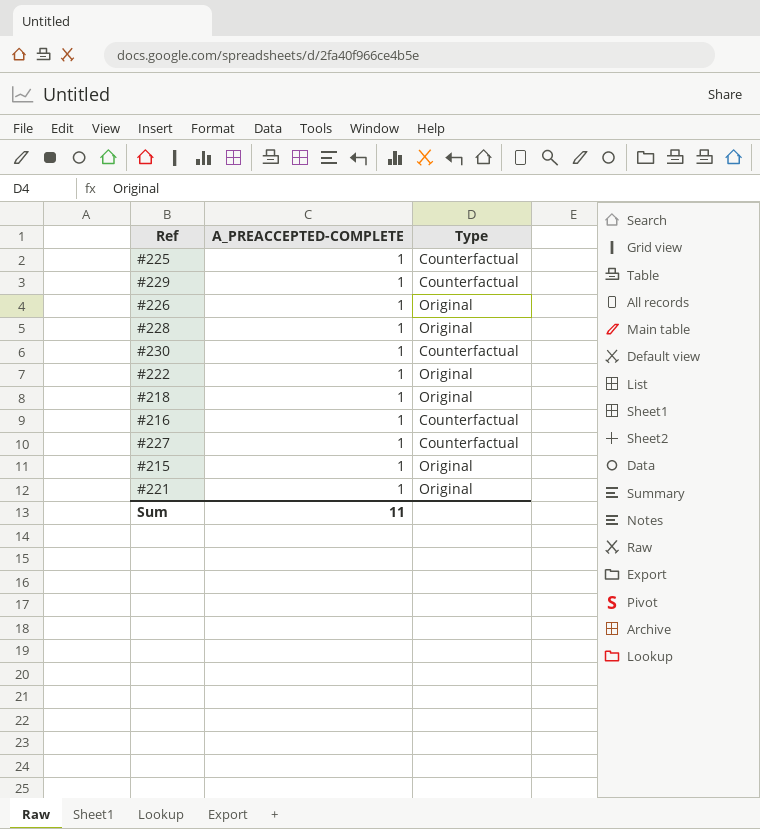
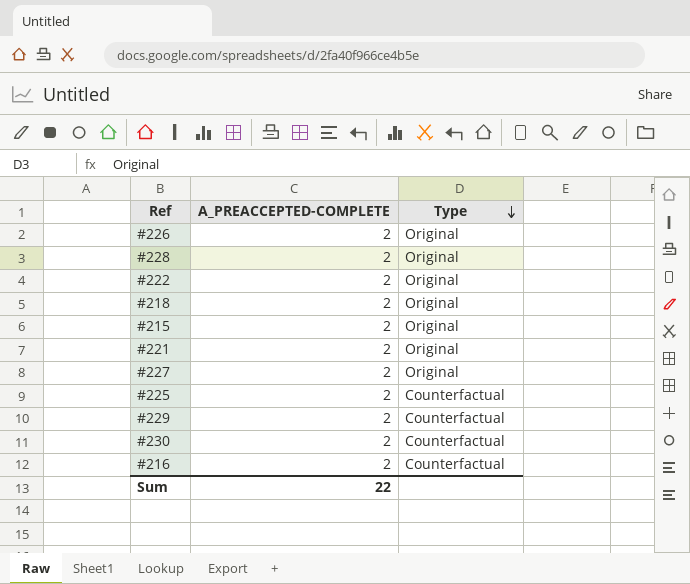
row order: none -> Type descending
#226 | A_PREACCEPTED-COMPLETE: 1 -> 2
#228 | A_PREACCEPTED-COMPLETE: 1 -> 2
#222 | A_PREACCEPTED-COMPLETE: 1 -> 2
#218 | A_PREACCEPTED-COMPLETE: 1 -> 2
#215 | A_PREACCEPTED-COMPLETE: 1 -> 2
#221 | A_PREACCEPTED-COMPLETE: 1 -> 2
#227 | A_PREACCEPTED-COMPLETE: 1 -> 2
#227 | Type: Counterfactual -> Original
#225 | A_PREACCEPTED-COMPLETE: 1 -> 2
#229 | A_PREACCEPTED-COMPLETE: 1 -> 2
#230 | A_PREACCEPTED-COMPLETE: 1 -> 2
#216 | A_PREACCEPTED-COMPLETE: 1 -> 2
Sum | A_PREACCEPTED-COMPLETE: 11 -> 22

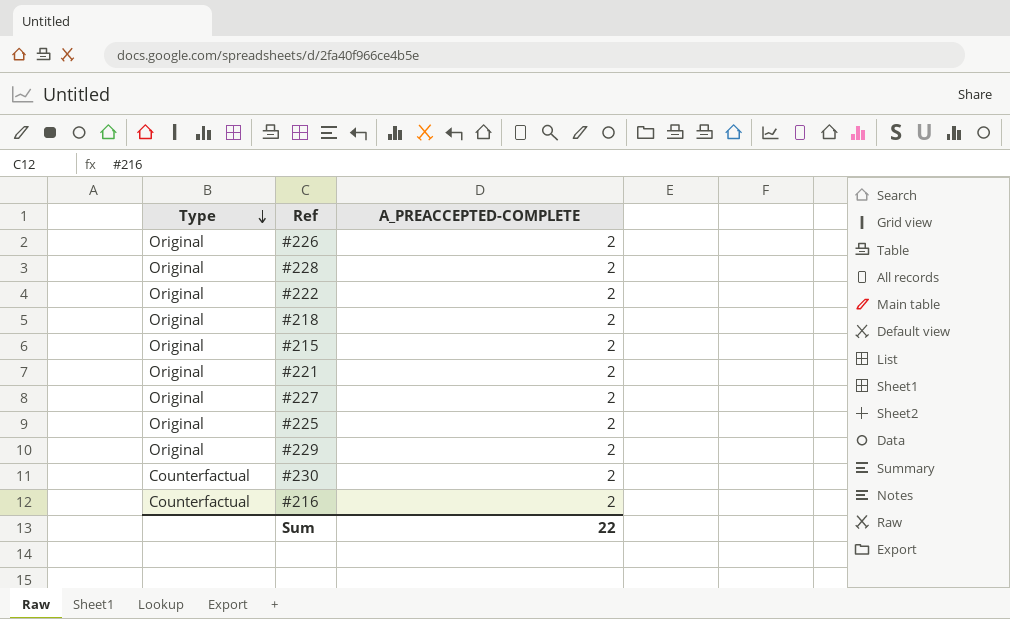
column Type | position: 3 -> 1
#225 | Type: Counterfactual -> Original
#229 | Type: Counterfactual -> Original

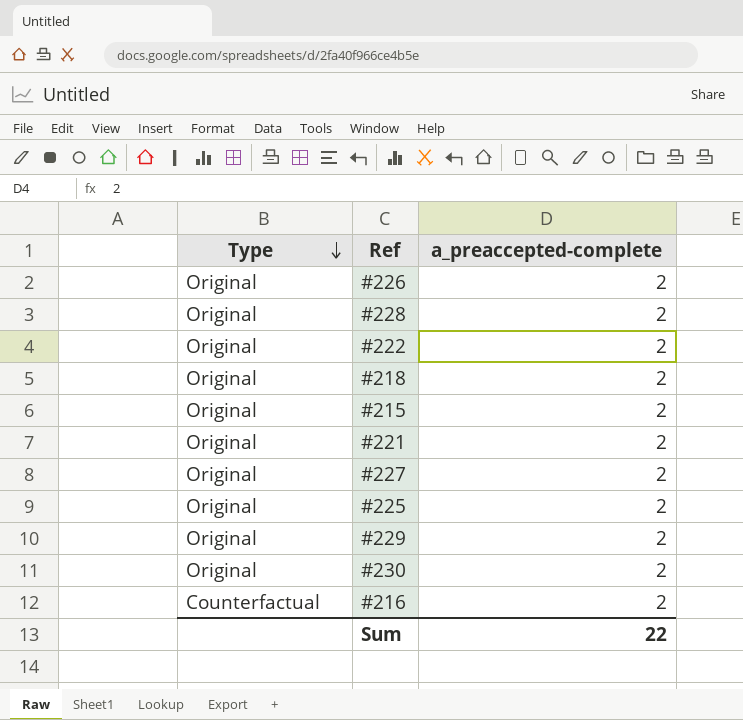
column name: A_PREACCEPTED-COMPLETE -> a_preaccepted-complete
#230 | Type: Counterfactual -> Original

